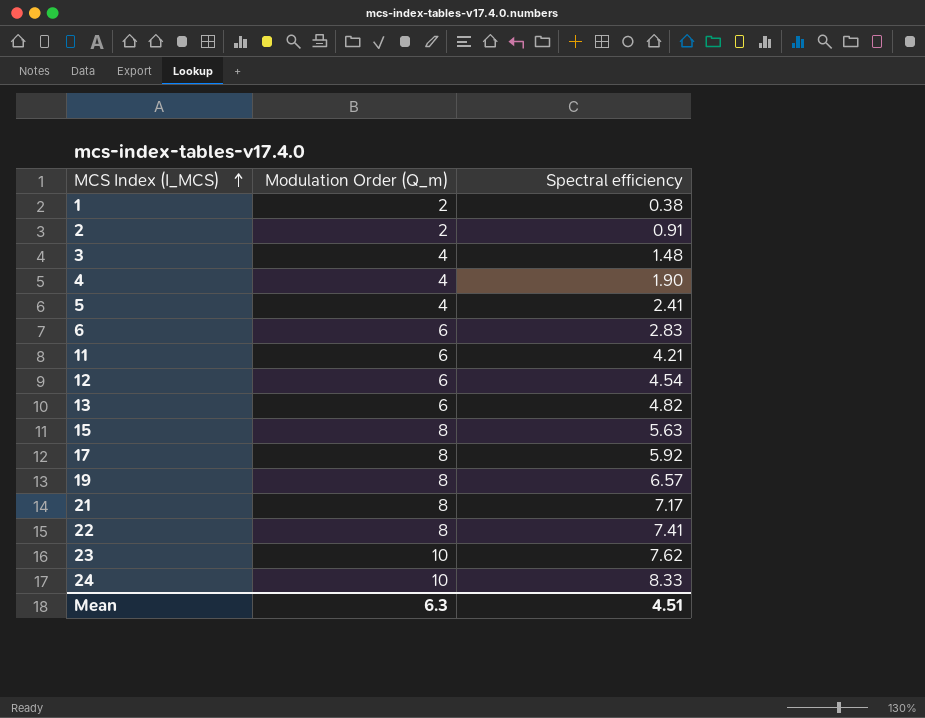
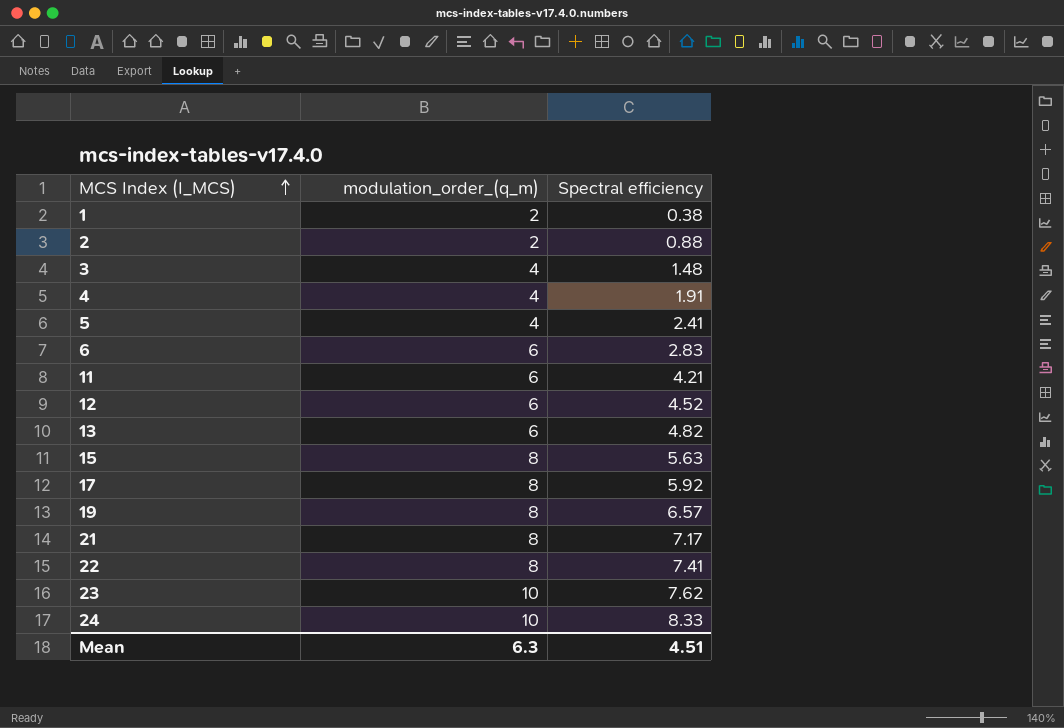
column name: Modulation Order (Q_m) -> modulation_order_(q_m)
2 | Spectral efficiency: 0.91 -> 0.88
4 | Spectral efficiency: 1.90 -> 1.91
12 | Spectral efficiency: 4.54 -> 4.52

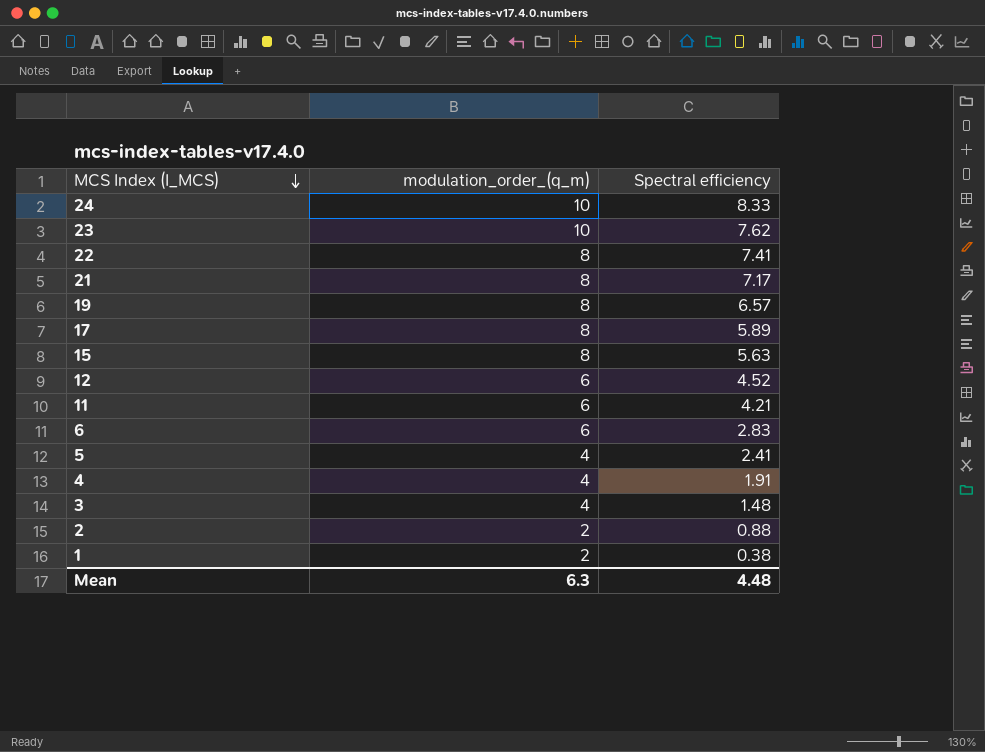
row order: MCS Index (I_MCS) ascending -> MCS Index (I_MCS) descending
row 13: 6 | 4.82 -> none
17 | Spectral efficiency: 5.92 -> 5.89
Mean | Spectral efficiency: 4.51 -> 4.48

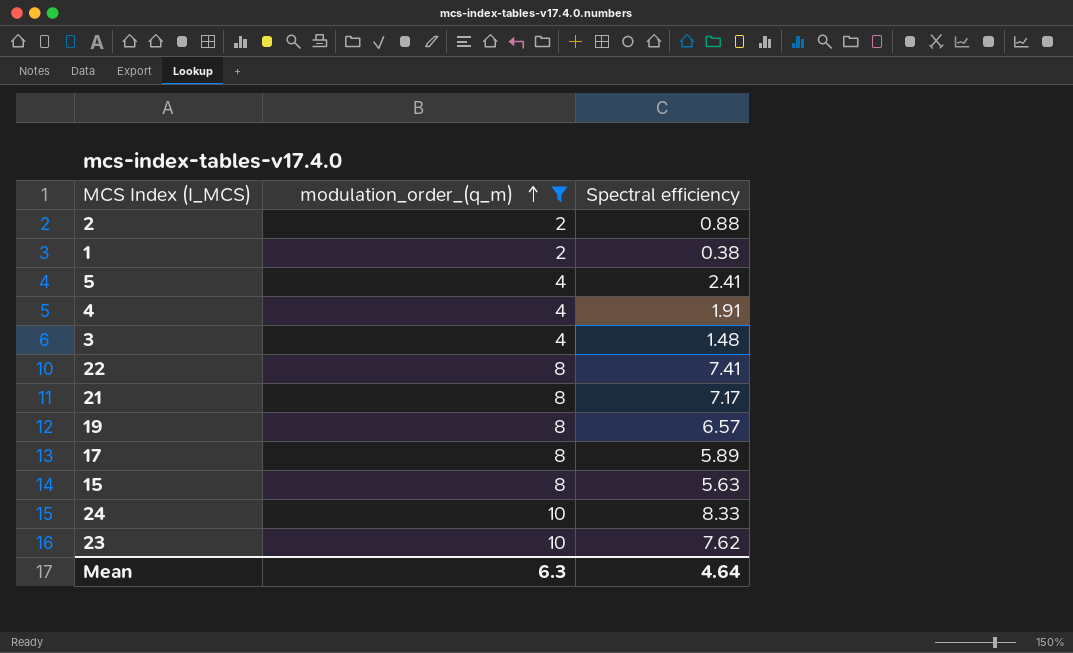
filter: none -> modulation_order_(q_m) != 6
row order: MCS Index (I_MCS) descending -> modulation_order_(q_m) ascending
Mean | Spectral efficiency: 4.48 -> 4.64

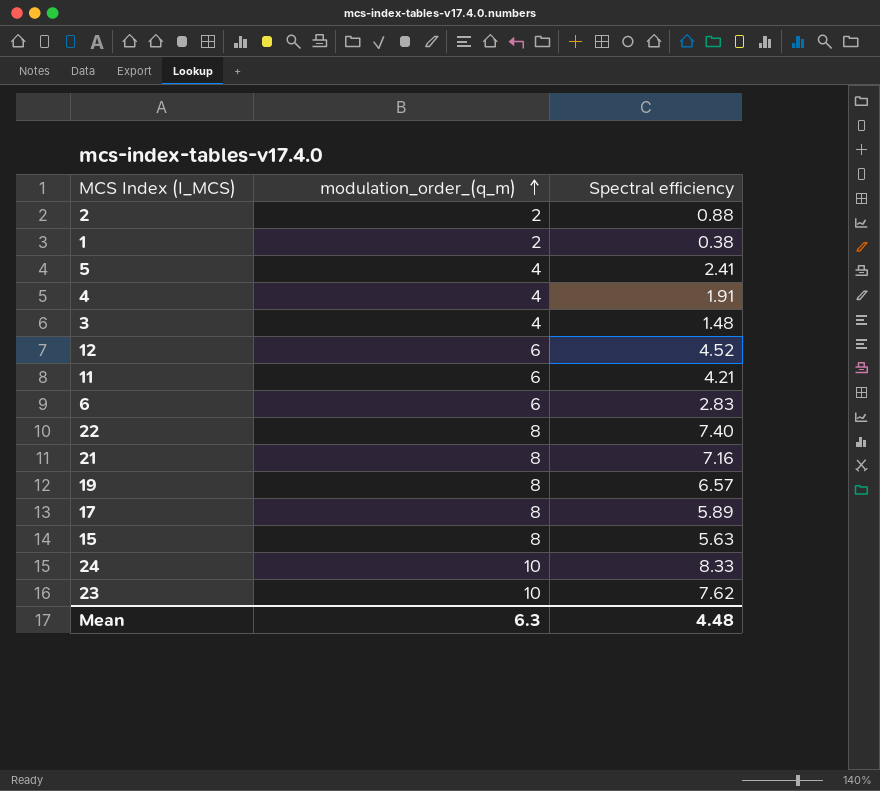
filter: modulation_order_(q_m) != 6 -> none
22 | Spectral efficiency: 7.41 -> 7.40
21 | Spectral efficiency: 7.17 -> 7.16
Mean | Spectral efficiency: 4.64 -> 4.48

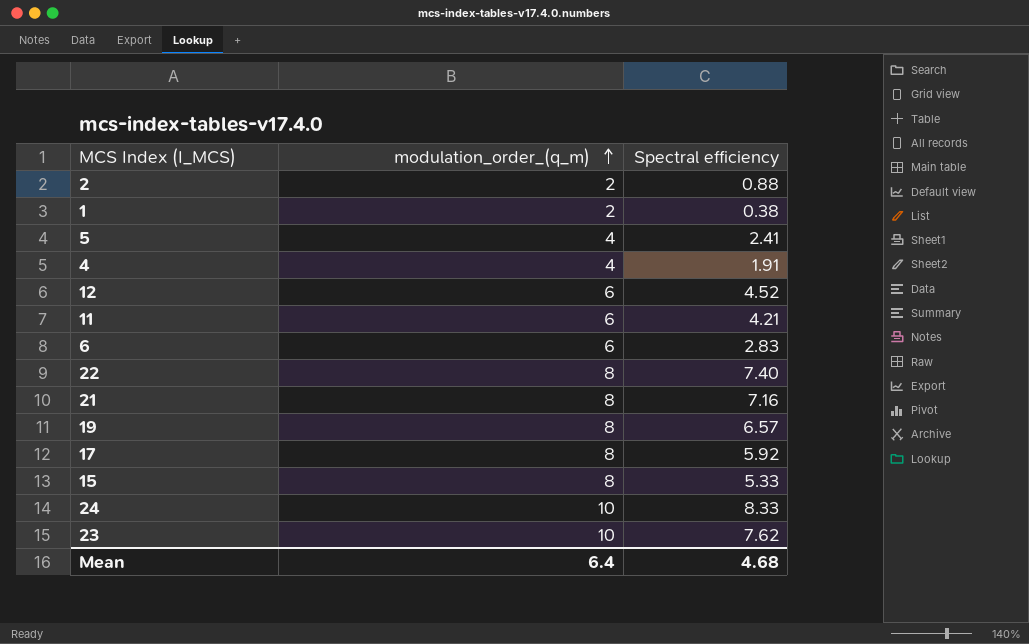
row 3: 4 | 1.48 -> none
17 | Spectral efficiency: 5.89 -> 5.92
15 | Spectral efficiency: 5.63 -> 5.33
Mean | modulation_order_(q_m): 6.3 -> 6.4
Mean | Spectral efficiency: 4.48 -> 4.68

